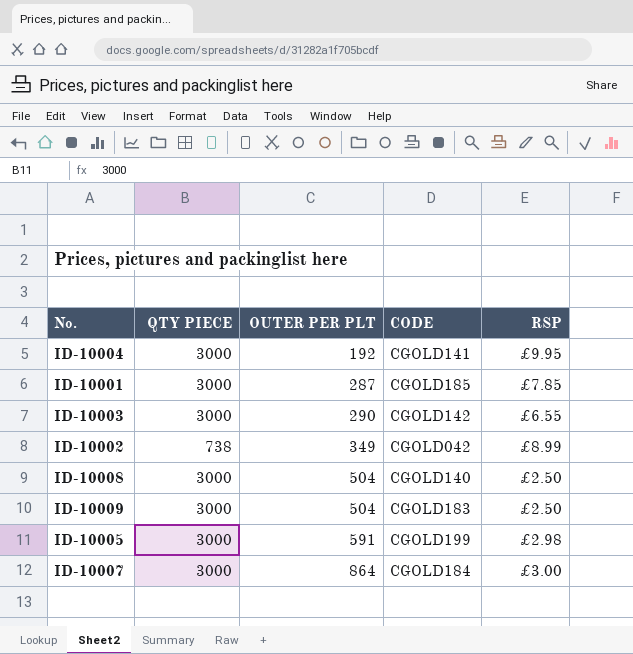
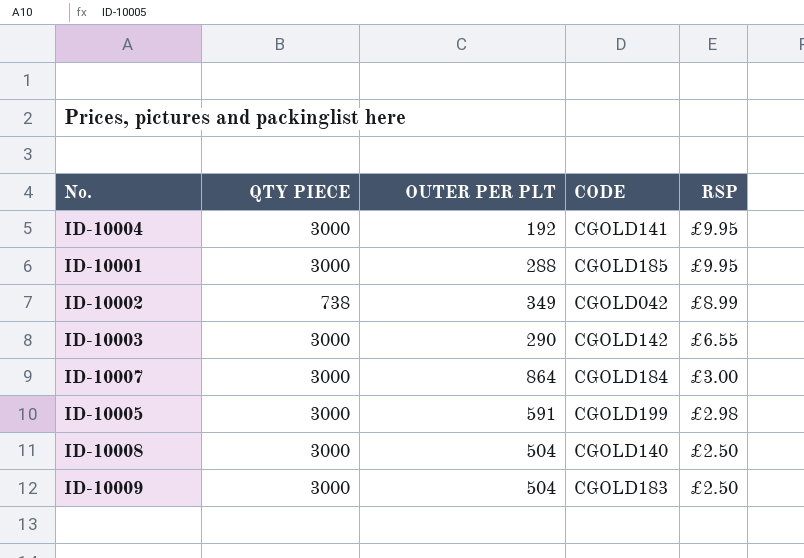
row order: OUTER PER PLT ascending -> RSP descending
ID-10001 | OUTER PER PLT: 287 -> 288
ID-10001 | RSP: £7.85 -> £9.95

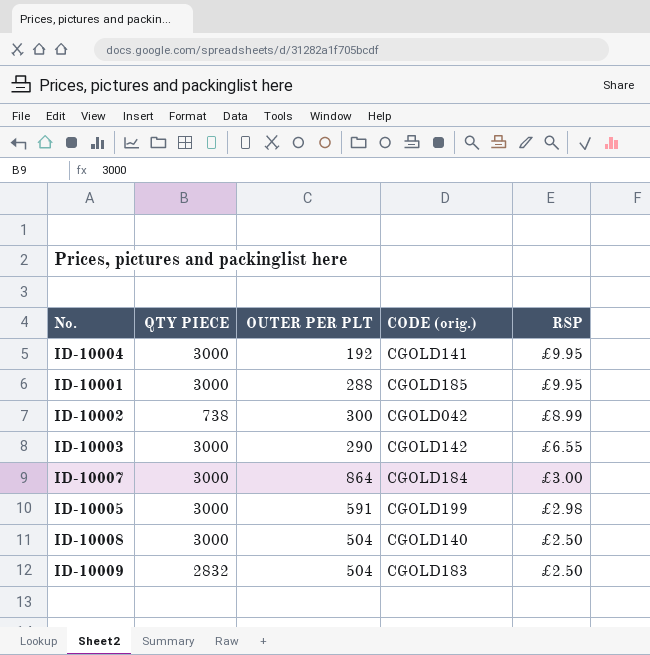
column name: CODE -> CODE (orig.)
ID-10002 | OUTER PER PLT: 349 -> 300
ID-10009 | QTY PIECE: 3000 -> 2832

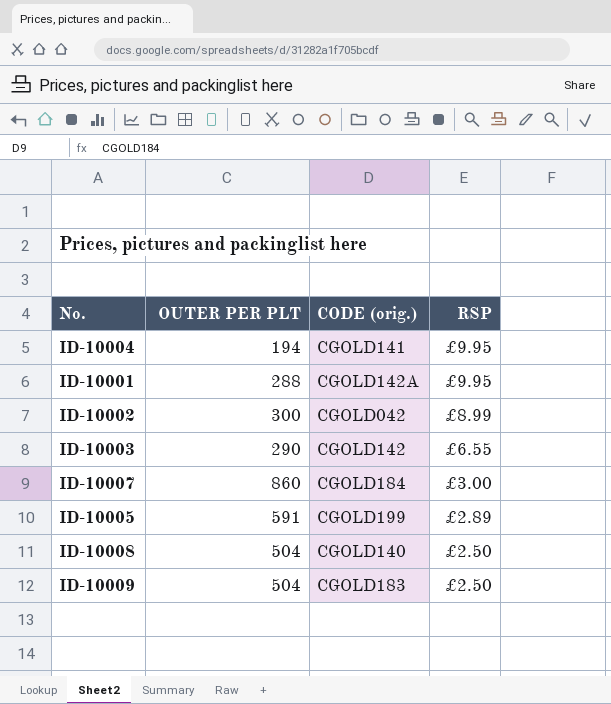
column QTY PIECE | position: 2 -> none
ID-10004 | OUTER PER PLT: 192 -> 194
ID-10001 | CODE (orig.): CGOLD185 -> CGOLD142A
ID-10007 | OUTER PER PLT: 864 -> 860
ID-10005 | RSP: £2.98 -> £2.89

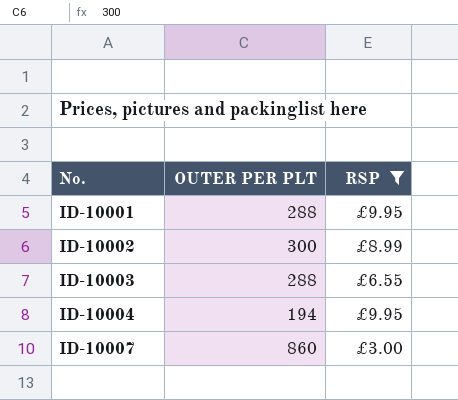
filter: none -> RSP >= £3.00
row order: RSP descending -> No. ascending
column CODE (orig.) | position: 3 -> none
ID-10003 | OUTER PER PLT: 290 -> 288

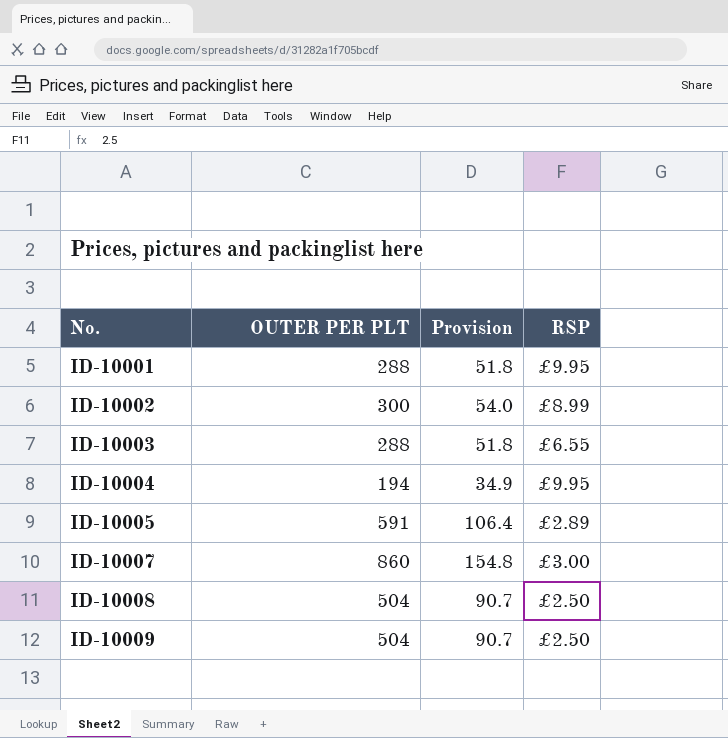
filter: RSP >= £3.00 -> none
column Provision | formula: none -> [OUTER PER PLT] * 0.18

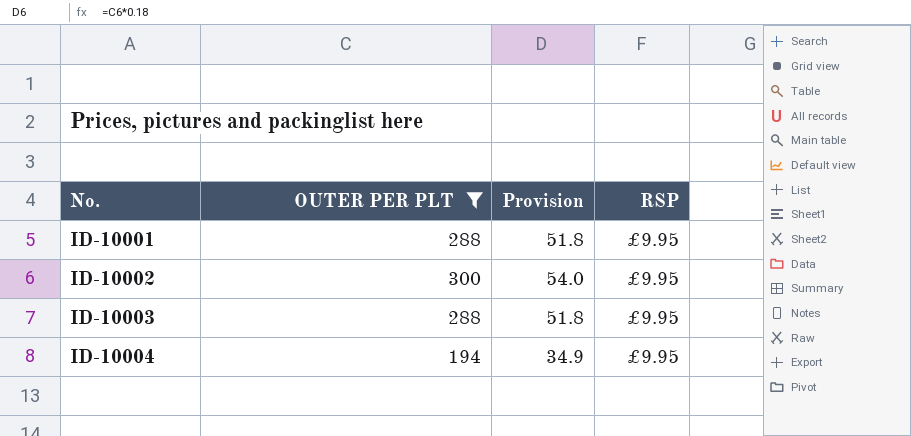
filter: none -> OUTER PER PLT <= 300
ID-10002 | RSP: £8.99 -> £9.95
ID-10003 | RSP: £6.55 -> £9.95

